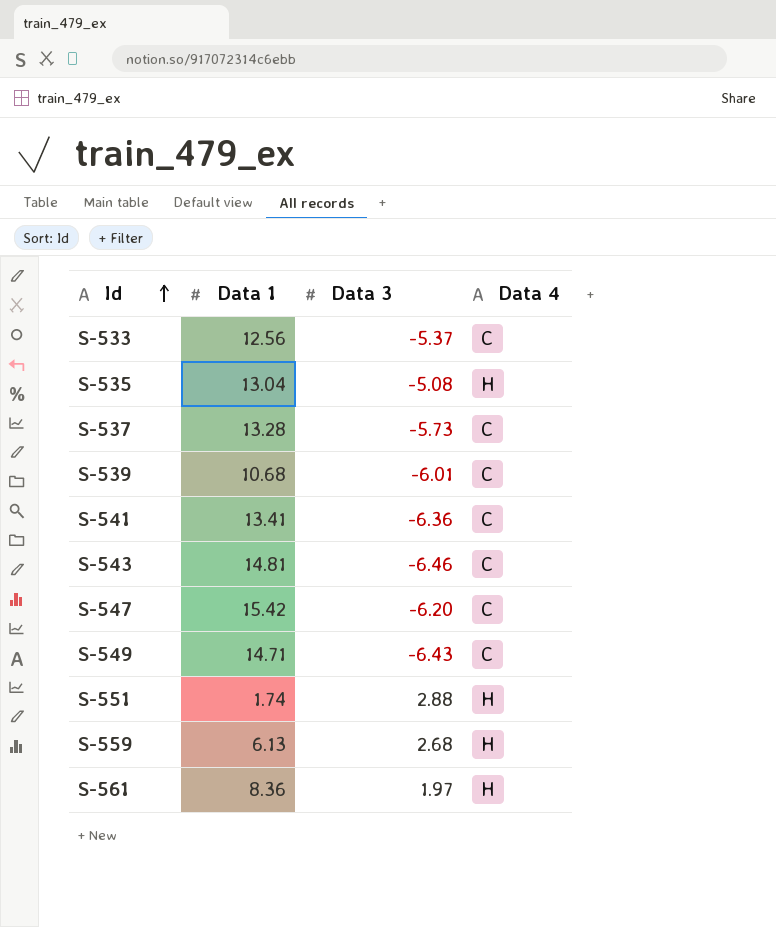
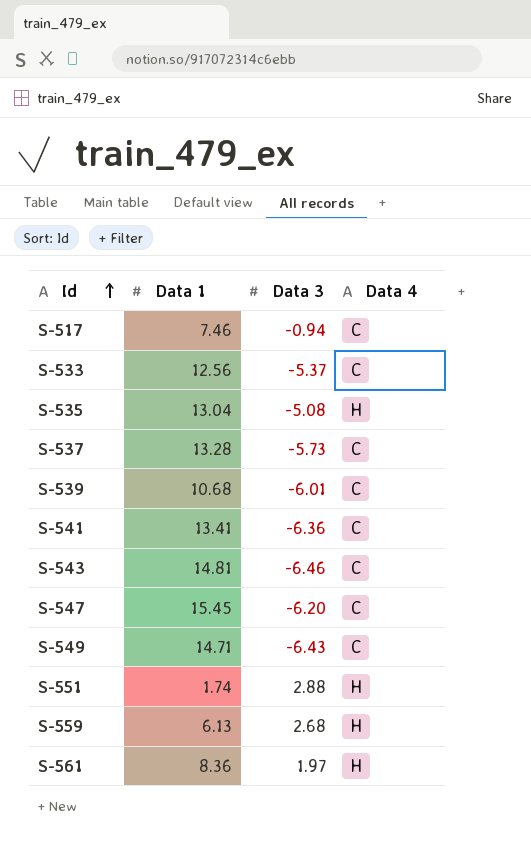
row S-517: none -> 7.46 | -0.94 | C
S-547 | Data 1: 15.42 -> 15.45

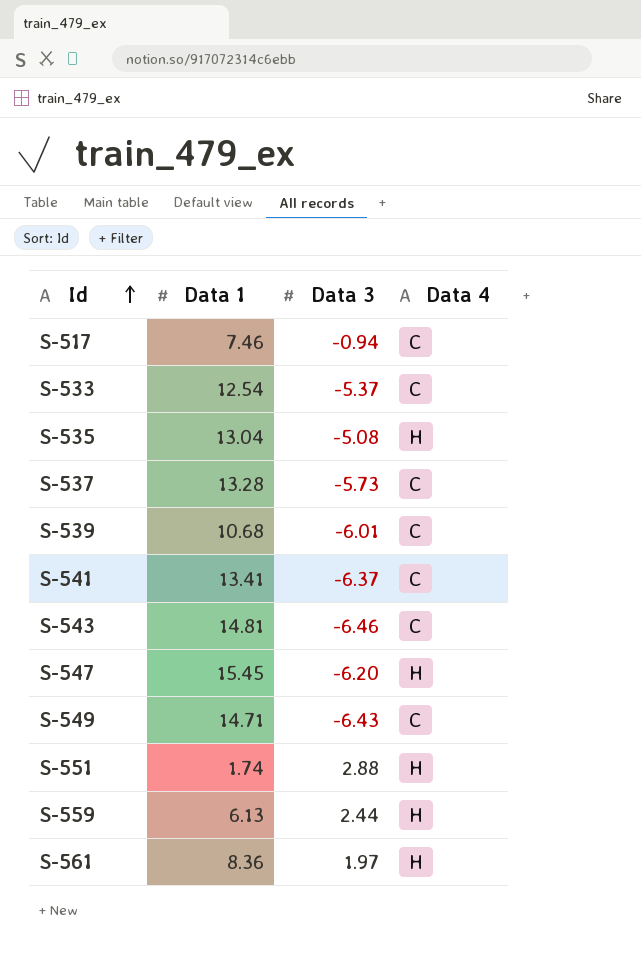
S-533 | Data 1: 12.56 -> 12.54
S-541 | Data 3: -6.36 -> -6.37
S-547 | Data 4: C -> H
S-559 | Data 3: 2.68 -> 2.44

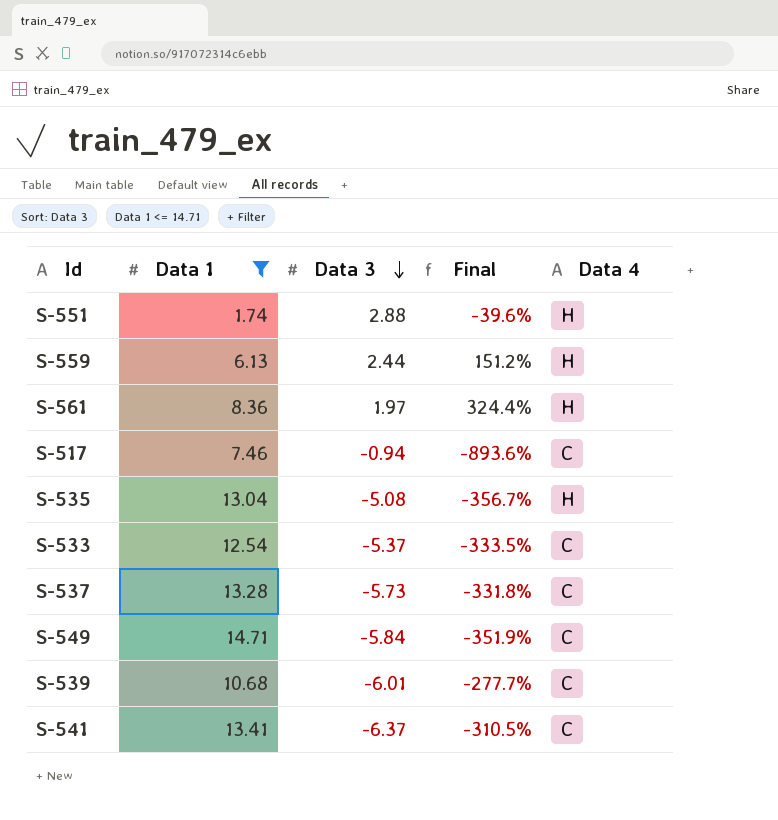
filter: none -> Data 1 <= 14.71
row order: Id ascending -> Data 3 descending
column Final | formula: none -> ([Data 1] - [Data 3]) / [Data 3]
S-549 | Data 3: -6.43 -> -5.84

